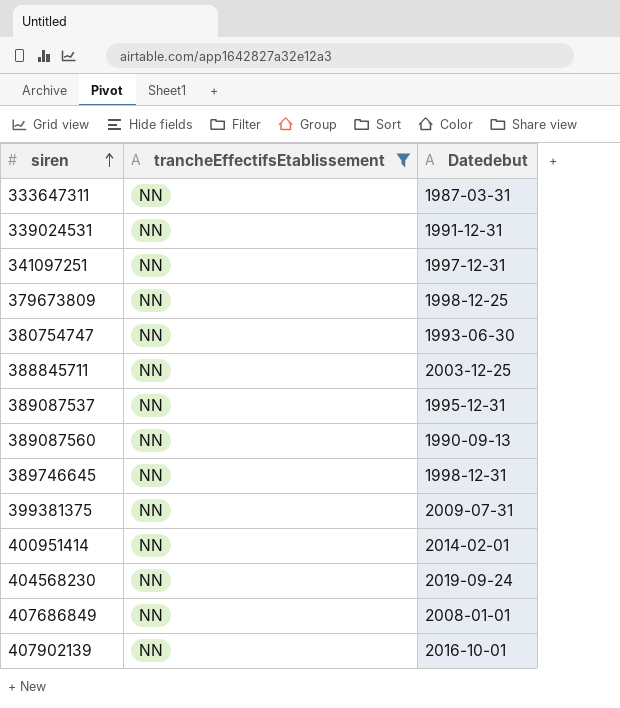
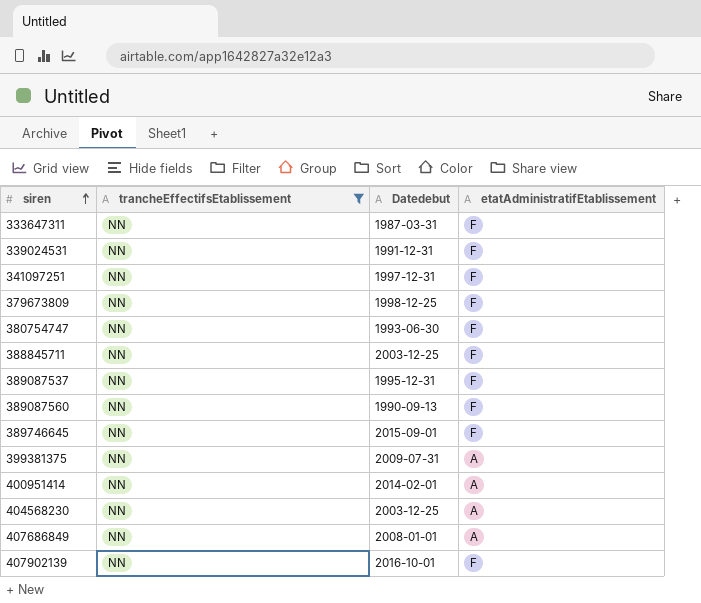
column etatAdministratifEtablissement | position: none -> 4
389746645 | Datedebut: 1998-12-31 -> 2015-09-01
404568230 | Datedebut: 2019-09-24 -> 2003-12-25

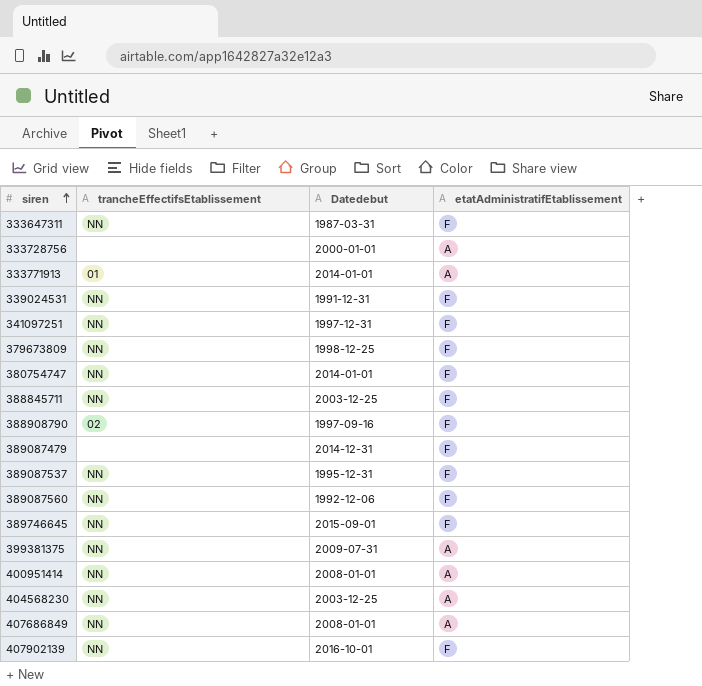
filter: trancheEffectifsEtablissement = NN -> none
380754747 | Datedebut: 1993-06-30 -> 2014-01-01
389087560 | Datedebut: 1990-09-13 -> 1992-12-06
400951414 | Datedebut: 2014-02-01 -> 2008-01-01

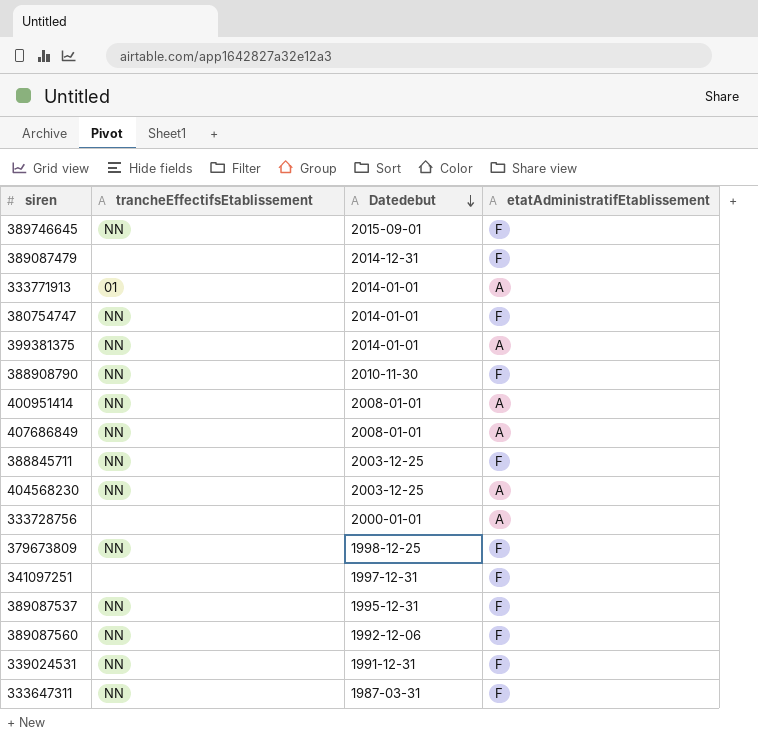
row order: siren ascending -> Datedebut descending
row 407902139: NN | 2016-10-01 | F -> none
399381375 | Datedebut: 2009-07-31 -> 2014-01-01
388908790 | trancheEffectifsEtablissement: 02 -> NN
388908790 | Datedebut: 1997-09-16 -> 2010-11-30
341097251 | trancheEffectifsEtablissement: NN -> none

